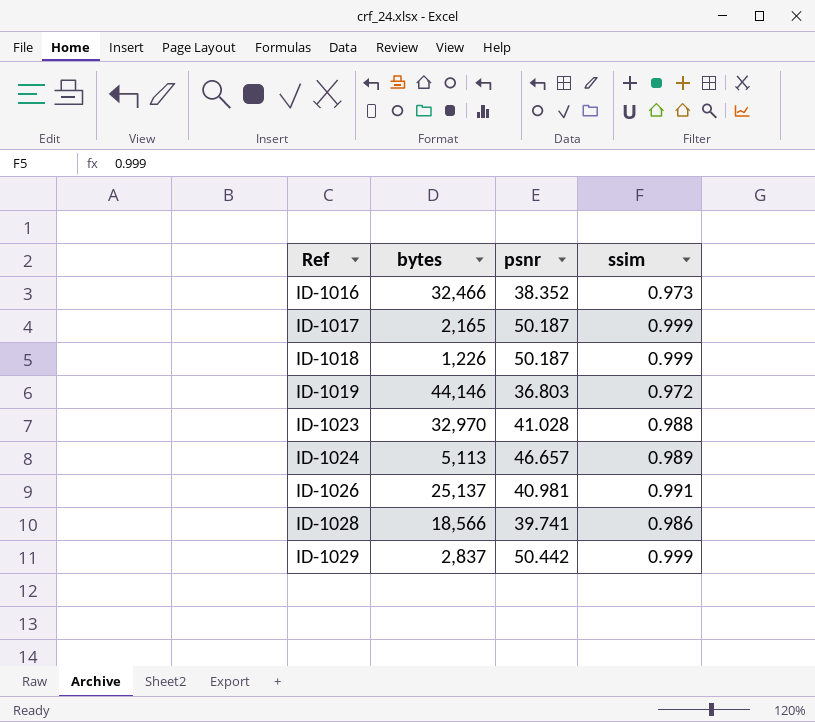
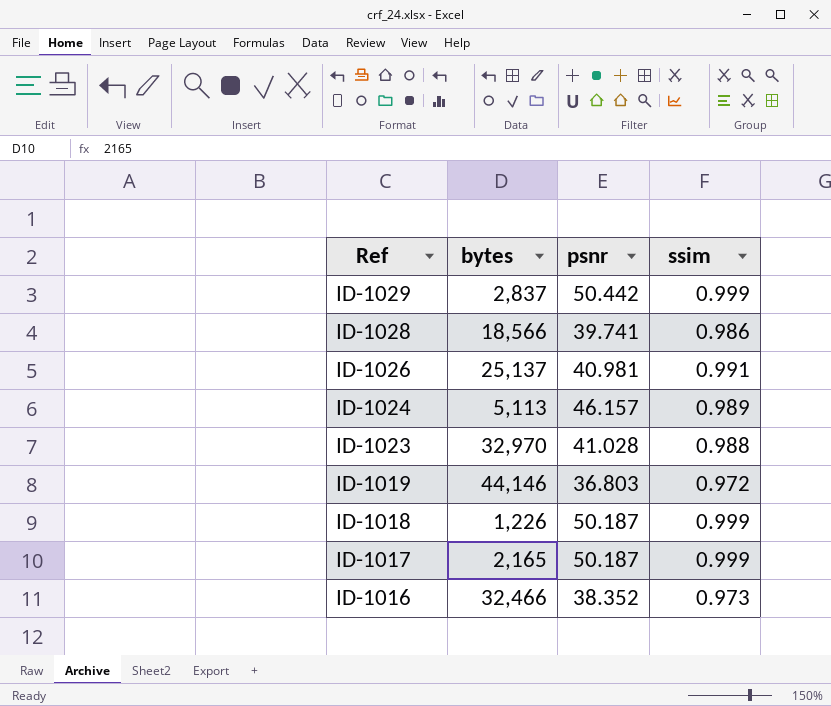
row order: Ref ascending -> Ref descending
ID-1024 | psnr: 46.657 -> 46.157

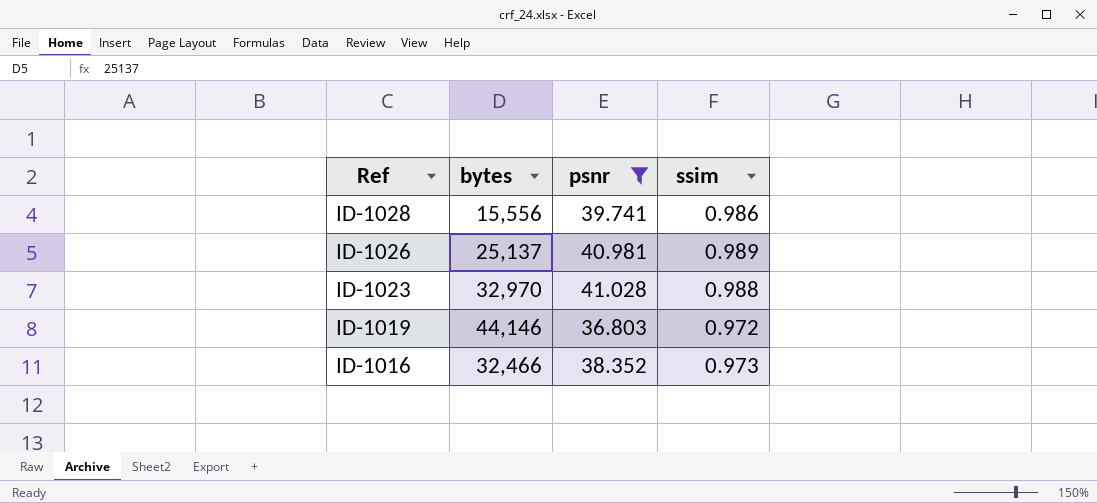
filter: none -> psnr <= 41.028
ID-1028 | bytes: 18,566 -> 15,556
ID-1026 | ssim: 0.991 -> 0.989

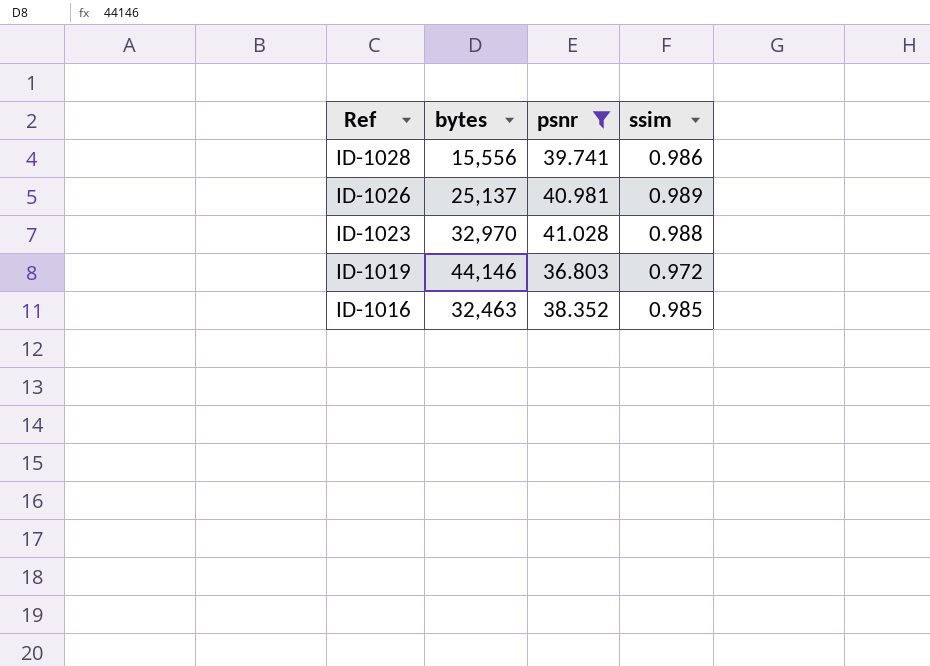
ID-1016 | bytes: 32,466 -> 32,463
ID-1016 | ssim: 0.973 -> 0.985

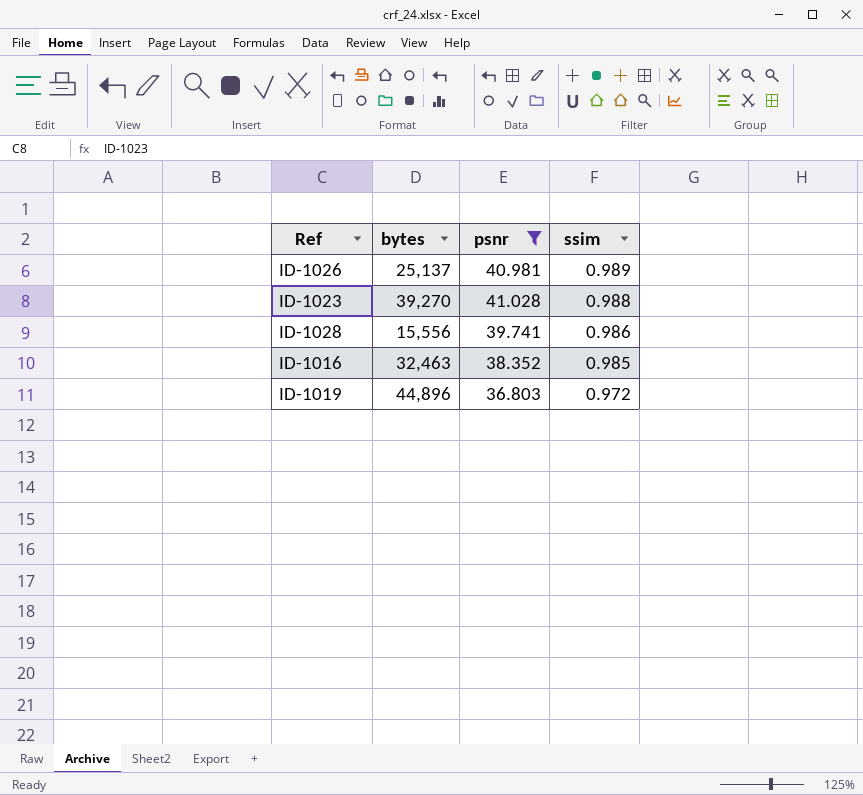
row order: Ref descending -> ssim descending
ID-1023 | bytes: 32,970 -> 39,270
ID-1019 | bytes: 44,146 -> 44,896

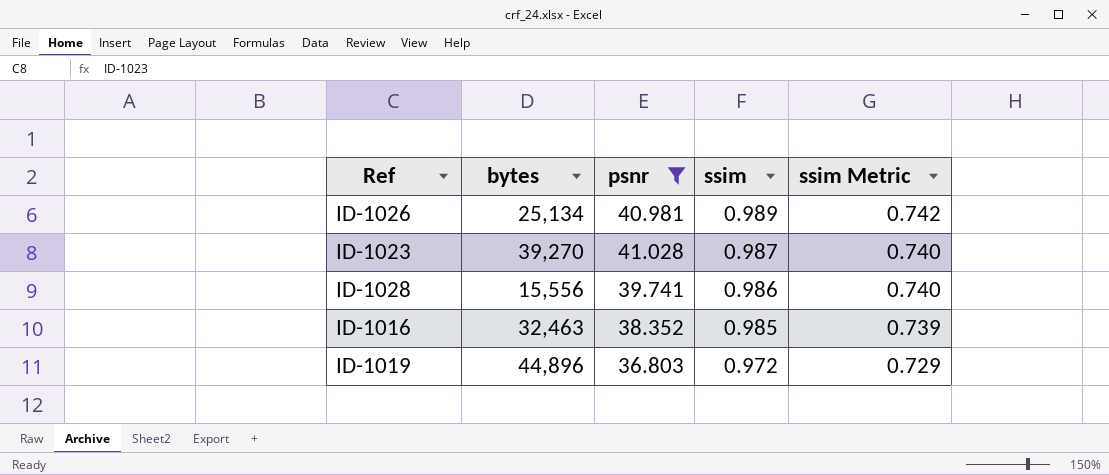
column ssim Metric | formula: none -> [ssim] * 0.75
ID-1026 | bytes: 25,137 -> 25,134
ID-1023 | ssim: 0.988 -> 0.987

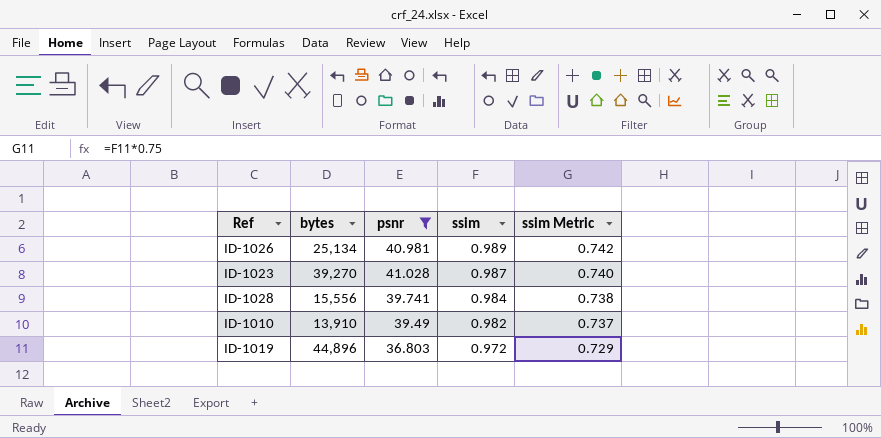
row ID-1016: 32,463 | 38.352 | 0.985 | 0.739 -> none
ID-1028 | ssim: 0.986 -> 0.984
ID-1028 | ssim Metric: 0.740 -> 0.738
row ID-1010: none -> 13,910 | 39.49 | 0.982 | 0.737

